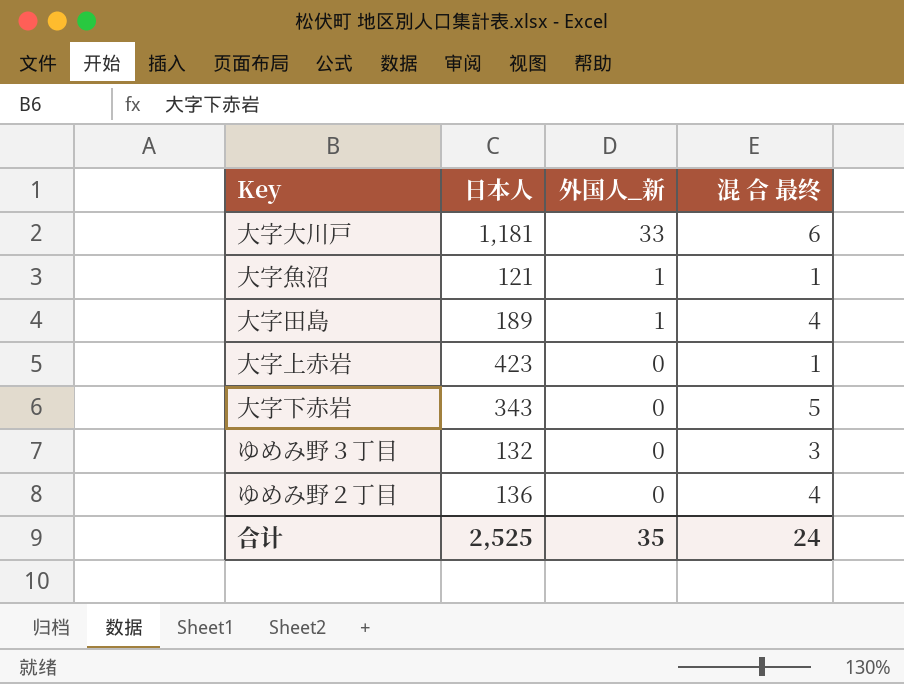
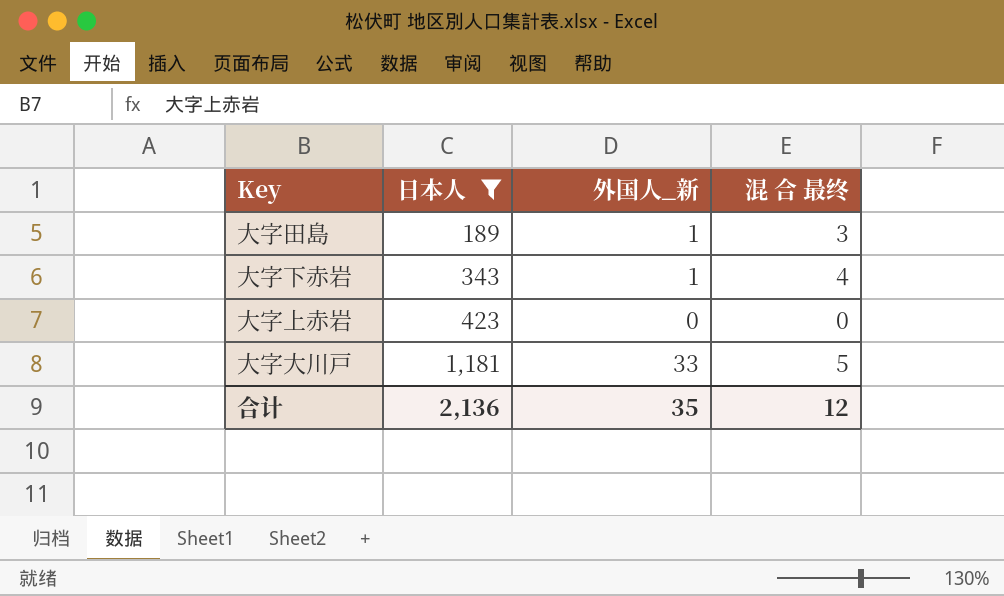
filter: none -> 日本人 >= 189
row order: 外国人_新 descending -> 日本人 ascending
大字田島 | 混 合 最终: 4 -> 3
大字下赤岩 | 外国人_新: 0 -> 1
大字下赤岩 | 混 合 最终: 5 -> 4
大字上赤岩 | 混 合 最终: 1 -> 0
大字大川戸 | 混 合 最终: 6 -> 5
合计 | 日本人: 2,525 -> 2,136
合计 | 混 合 最终: 24 -> 12

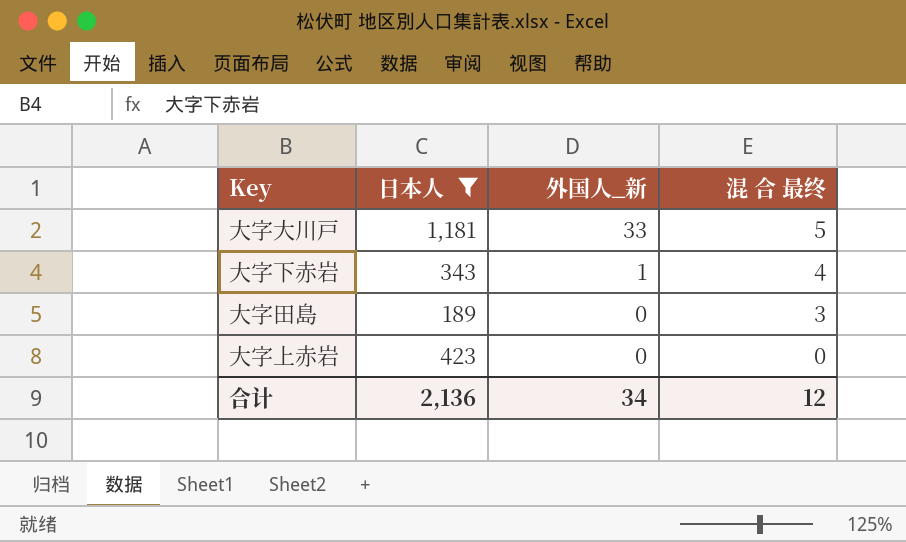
row order: 日本人 ascending -> 外国人_新 descending
大字田島 | 外国人_新: 1 -> 0
合计 | 外国人_新: 35 -> 34

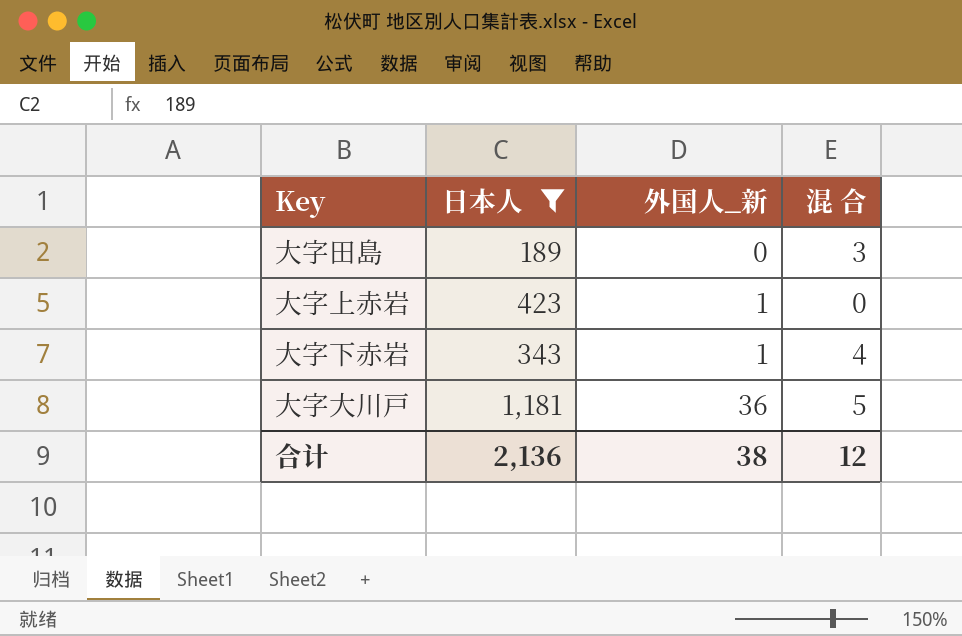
row order: 外国人_新 descending -> 外国人_新 ascending
column name: 混 合 最终 -> 混 合
大字上赤岩 | 外国人_新: 0 -> 1
大字大川戸 | 外国人_新: 33 -> 36
合计 | 外国人_新: 34 -> 38

